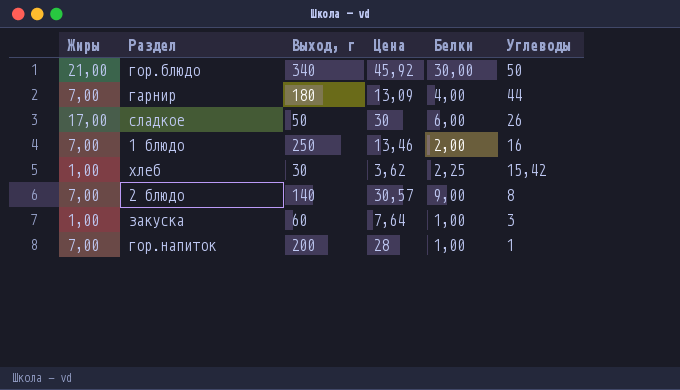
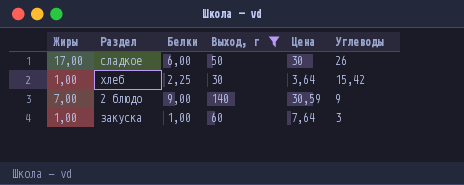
filter: none -> Выход, г <= 140
column Белки | position: 5 -> 3
хлеб | Цена: 3,62 -> 3,64
2 блюдо | Цена: 30,57 -> 30,59
2 блюдо | Углеводы: 8 -> 9

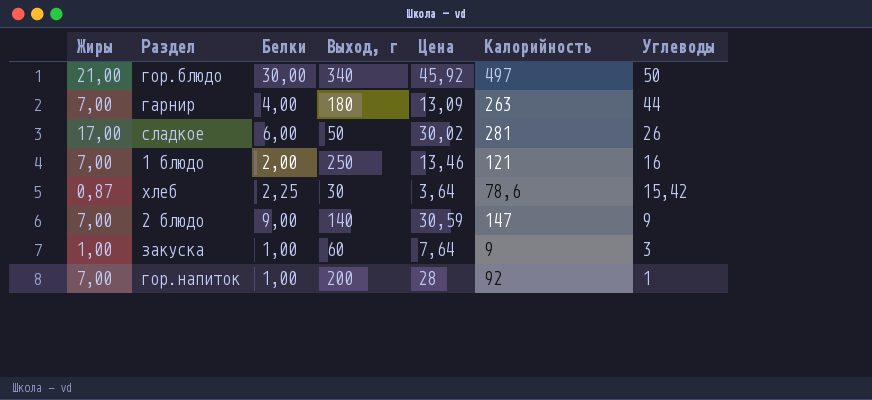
filter: Выход, г <= 140 -> none
column Калорийность | position: none -> 6
сладкое | Цена: 30 -> 30,02
хлеб | Жиры: 1,00 -> 0,87

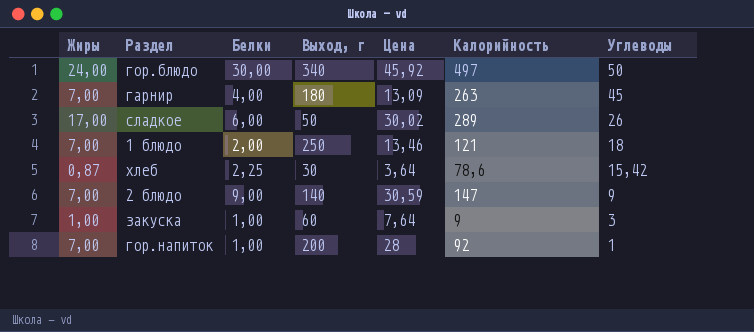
гор.блюдо | Жиры: 21,00 -> 24,00
гарнир | Углеводы: 44 -> 45
сладкое | Калорийность: 281 -> 289
1 блюдо | Углеводы: 16 -> 18

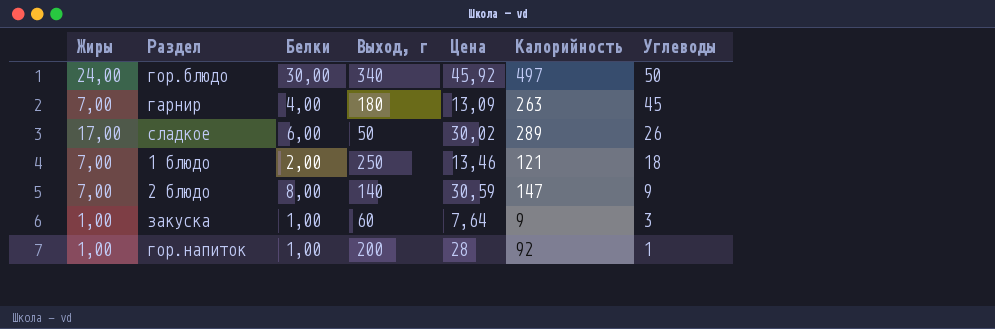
row хлеб: 0,87 | 2,25 | 30 | 3,64 | 78,6 | 15,42 -> none
2 блюдо | Белки: 9,00 -> 8,00
гор.напиток | Жиры: 7,00 -> 1,00

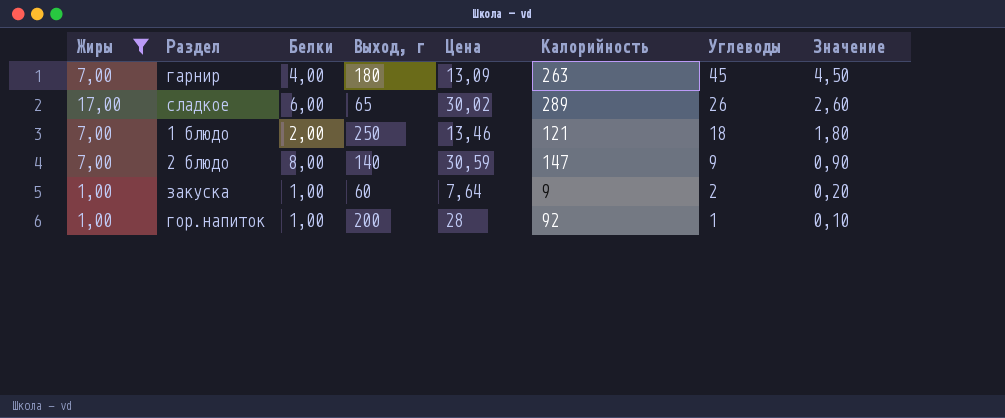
filter: none -> Жиры != 24,00
column Значение | formula: none -> [Углеводы] * 0,1
сладкое | Выход, г: 50 -> 65
закуска | Углеводы: 3 -> 2

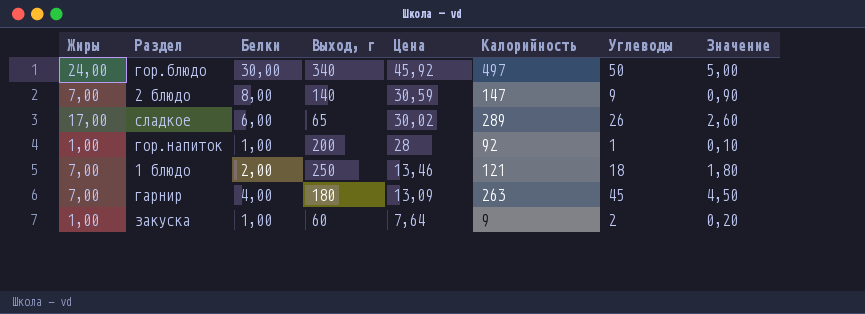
filter: Жиры != 24,00 -> none
row order: Углеводы descending -> Цена descending

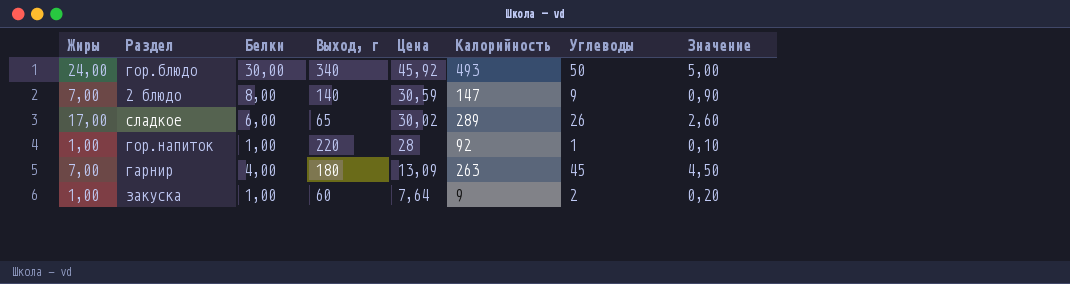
row 1 блюдо: 7,00 | 2,00 | 250 | 13,46 | 121 | 18 | 1,80 -> none
гор.блюдо | Калорийность: 497 -> 493
гор.напиток | Выход, г: 200 -> 220

